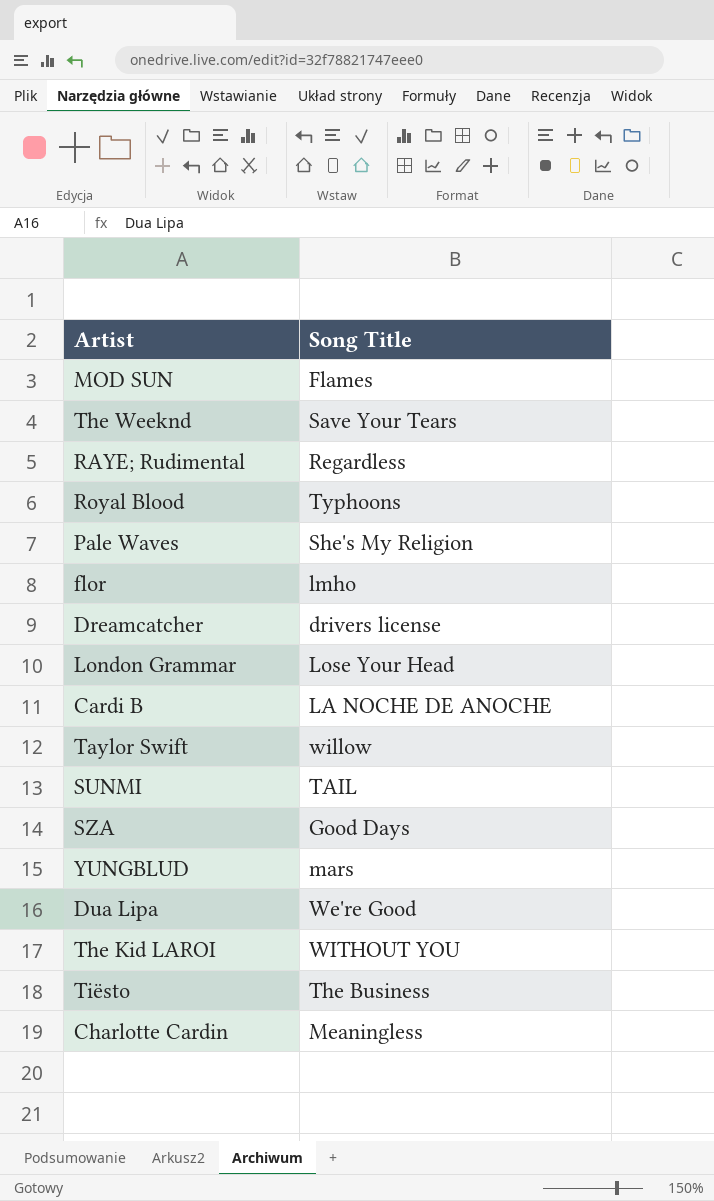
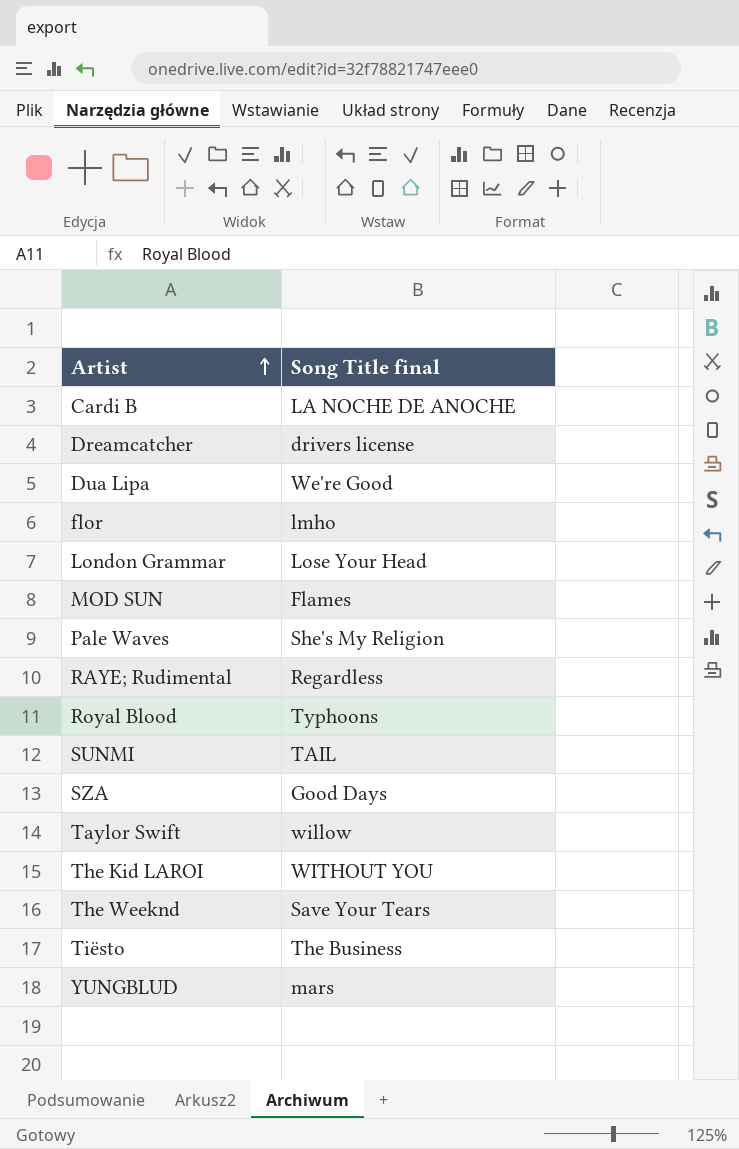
row order: none -> Artist ascending
column name: Song Title -> Song Title final
row Charlotte Cardin: Meaningless -> none

